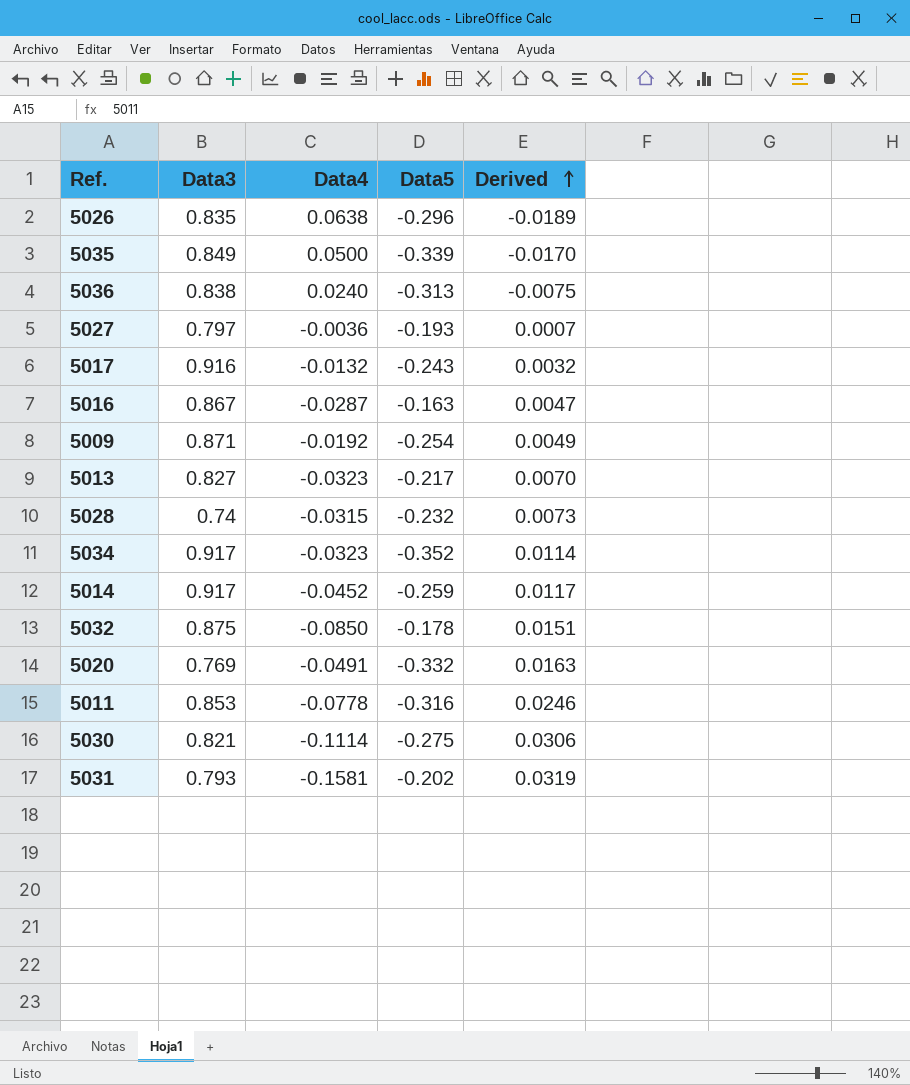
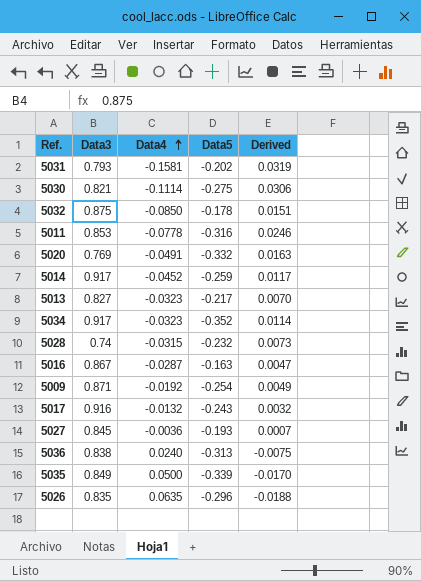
row order: Derived ascending -> Data4 ascending
5027 | Data3: 0.797 -> 0.845
5026 | Data4: 0.0638 -> 0.0635
5026 | Derived: -0.0189 -> -0.0188

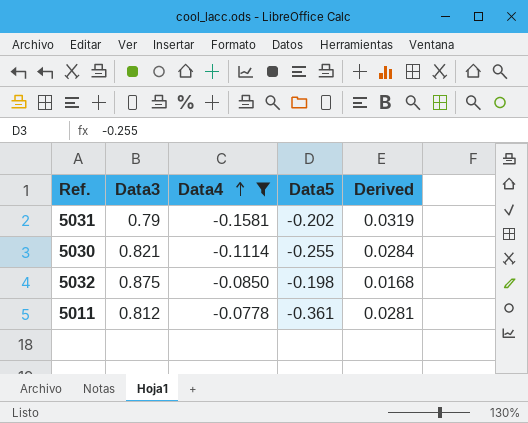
filter: none -> Data4 <= -0.0778
5031 | Data3: 0.793 -> 0.79
5030 | Data5: -0.275 -> -0.255
5030 | Derived: 0.0306 -> 0.0284
5032 | Data5: -0.178 -> -0.198
5032 | Derived: 0.0151 -> 0.0168
5011 | Data3: 0.853 -> 0.812
5011 | Data5: -0.316 -> -0.361
5011 | Derived: 0.0246 -> 0.0281

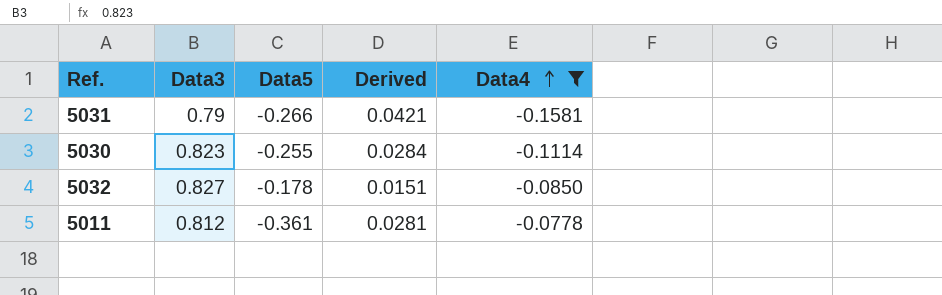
column Data4 | position: 3 -> 5
5031 | Data5: -0.202 -> -0.266
5031 | Derived: 0.0319 -> 0.0421
5030 | Data3: 0.821 -> 0.823
5032 | Data3: 0.875 -> 0.827
5032 | Data5: -0.198 -> -0.178
5032 | Derived: 0.0168 -> 0.0151

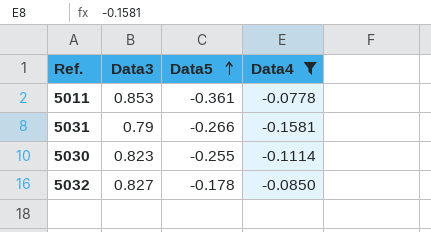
row order: Data4 ascending -> Data5 ascending
column Derived | formula: [Data5] * [Data4] -> none
5011 | Data3: 0.812 -> 0.853

